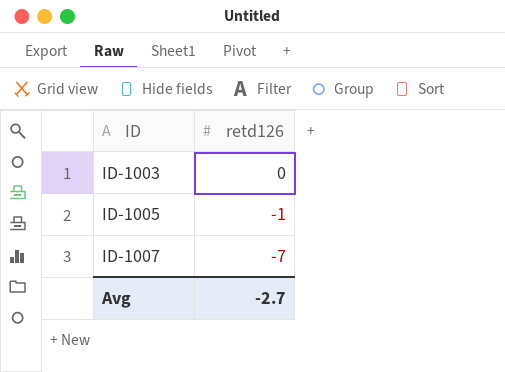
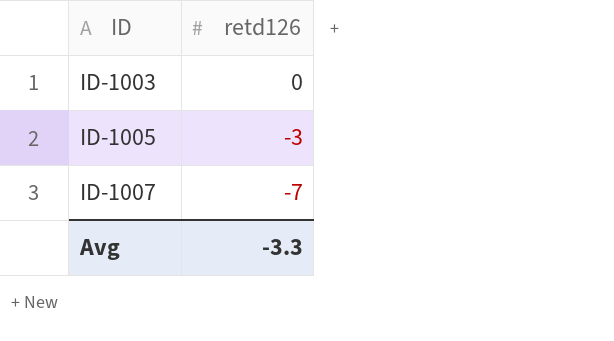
ID-1005 | retd126: -1 -> -3
Avg | retd126: -2.7 -> -3.3

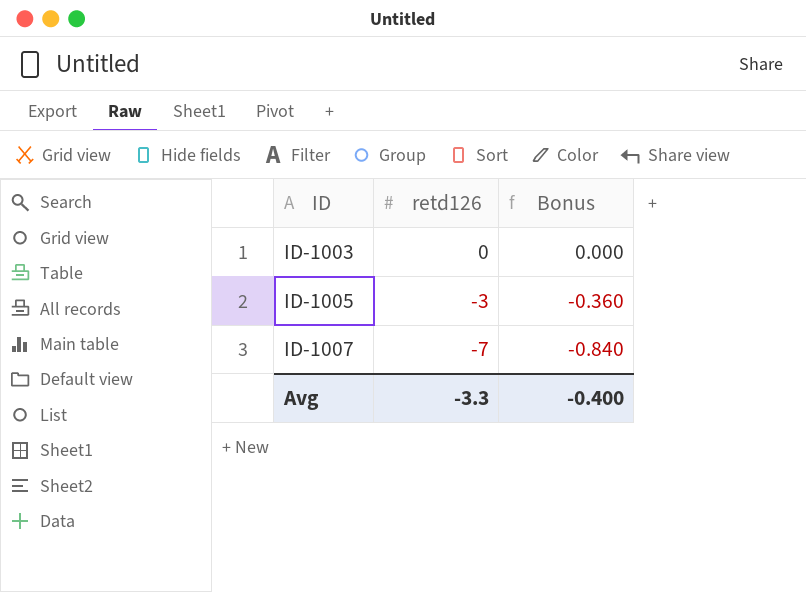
column Bonus | formula: none -> [retd126] * 0.12

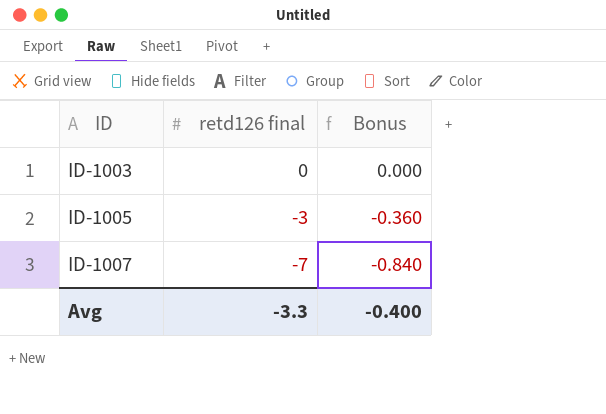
column name: retd126 -> retd126 final

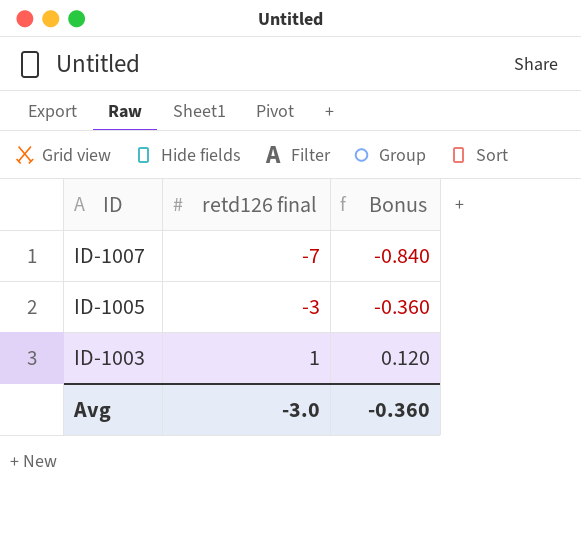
row order: ID ascending -> ID descending
ID-1003 | retd126 final: 0 -> 1
ID-1003 | Bonus: 0.000 -> 0.120
Avg | retd126 final: -3.3 -> -3.0
Avg | Bonus: -0.400 -> -0.360

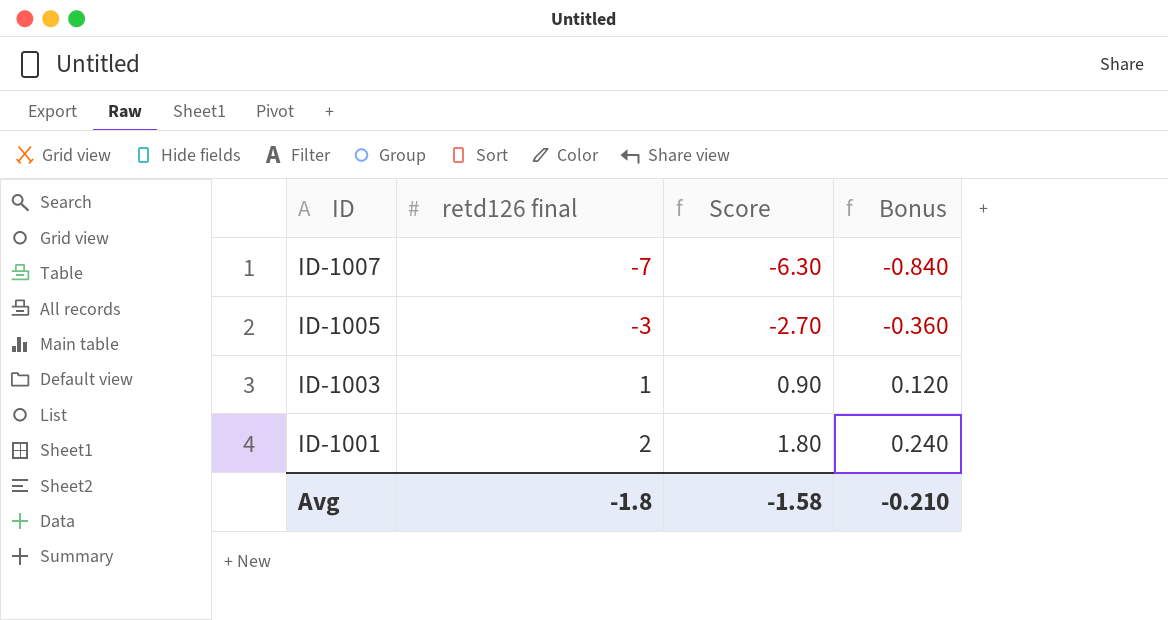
column Score | formula: none -> [retd126 final] * 0.9
row ID-1001: none -> 2 | 1.80 | 0.240
Avg | retd126 final: -3.0 -> -1.8
Avg | Bonus: -0.360 -> -0.210

